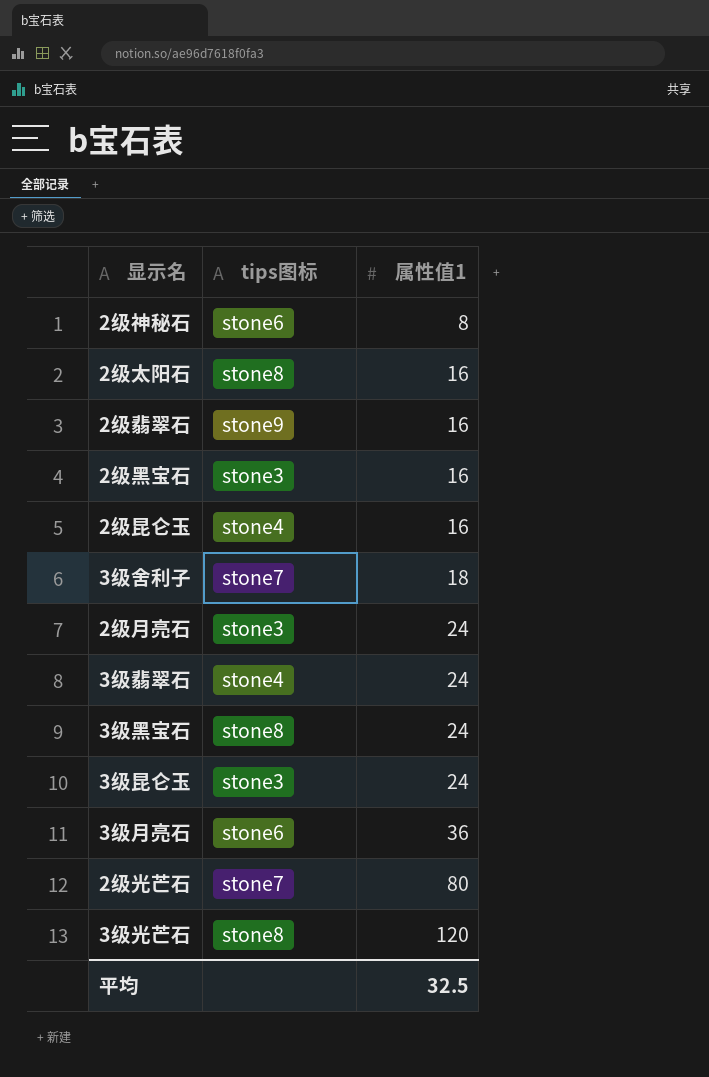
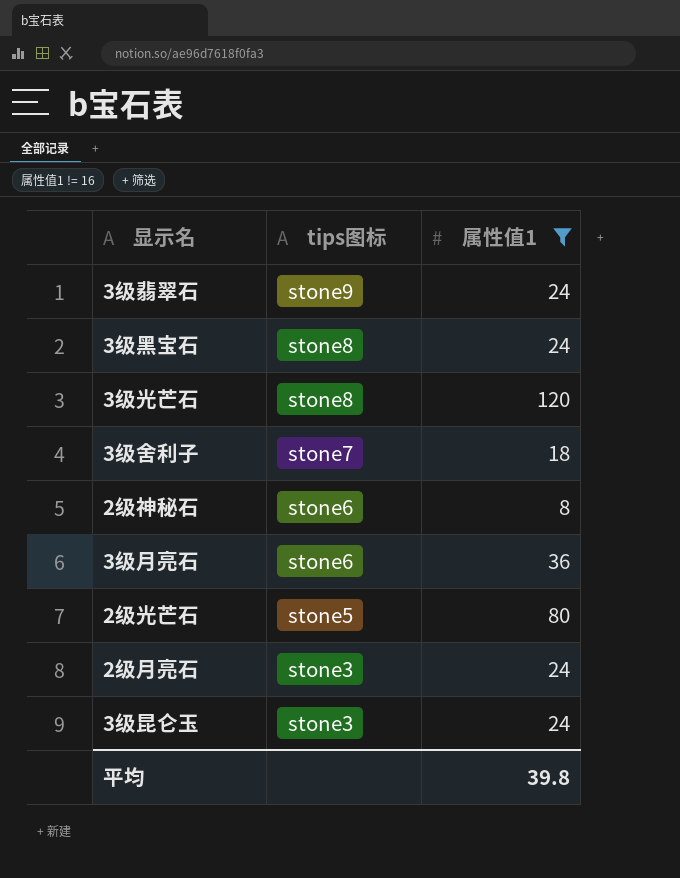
filter: none -> 属性值1 != 16
row order: 属性值1 ascending -> tips图标 descending
3级翡翠石 | tips图标: stone4 -> stone9
2级光芒石 | tips图标: stone7 -> stone5
平均 | 属性值1: 32.5 -> 39.8

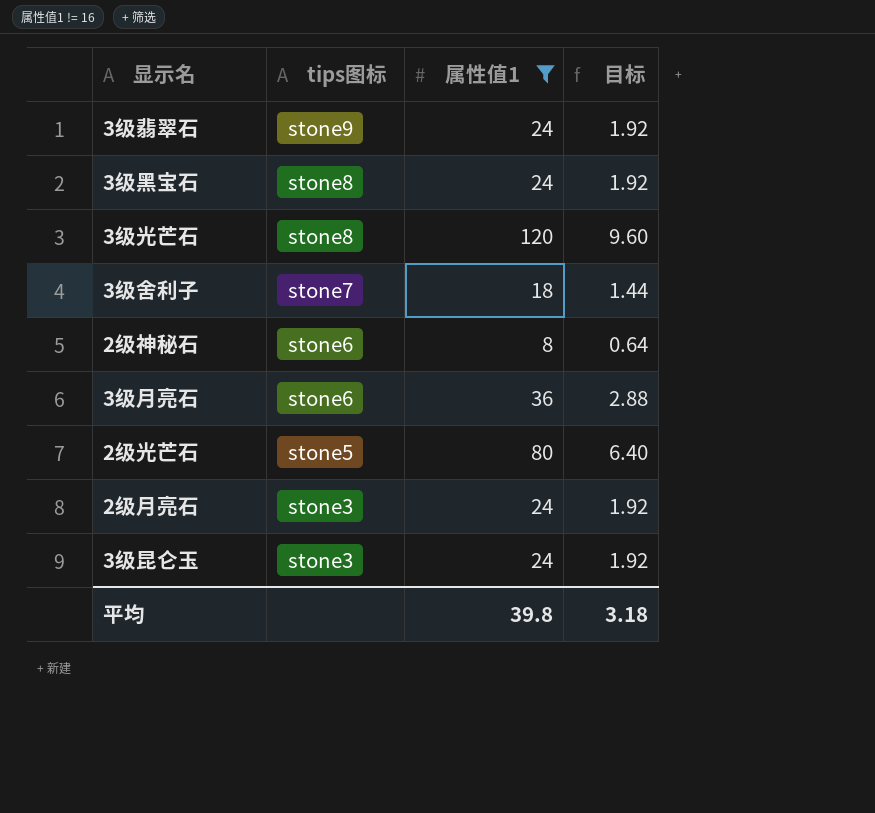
column 目标 | formula: none -> [属性值1] * 0.08

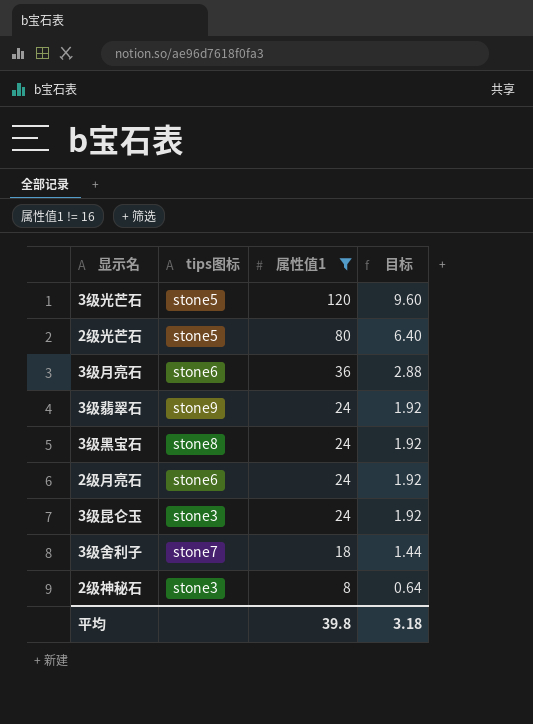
row order: tips图标 descending -> 属性值1 descending
3级光芒石 | tips图标: stone8 -> stone5
2级月亮石 | tips图标: stone3 -> stone6
2级神秘石 | tips图标: stone6 -> stone3

